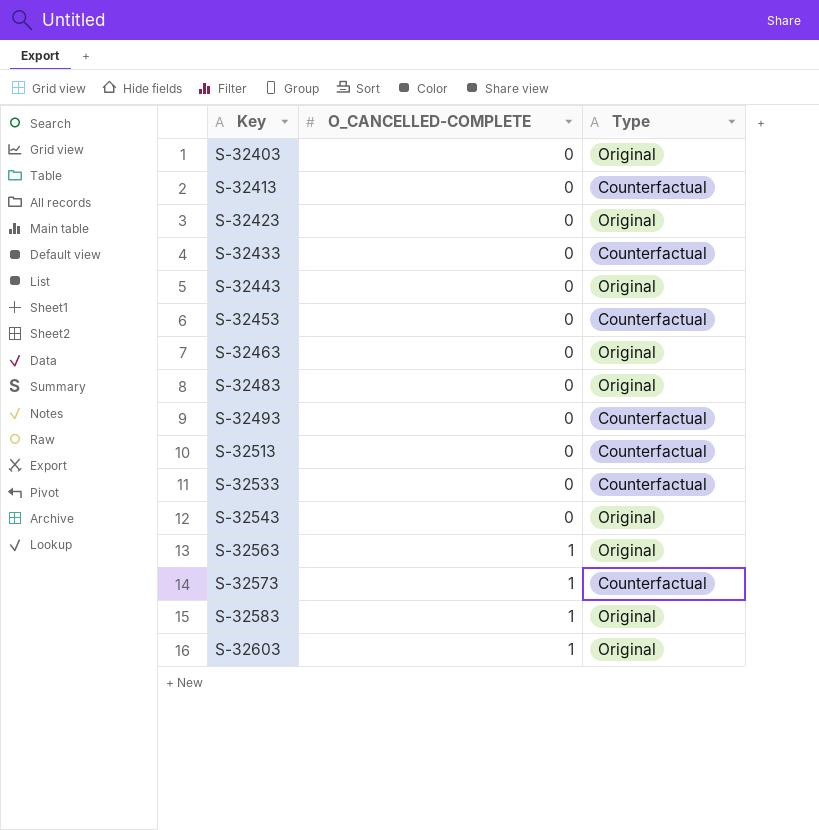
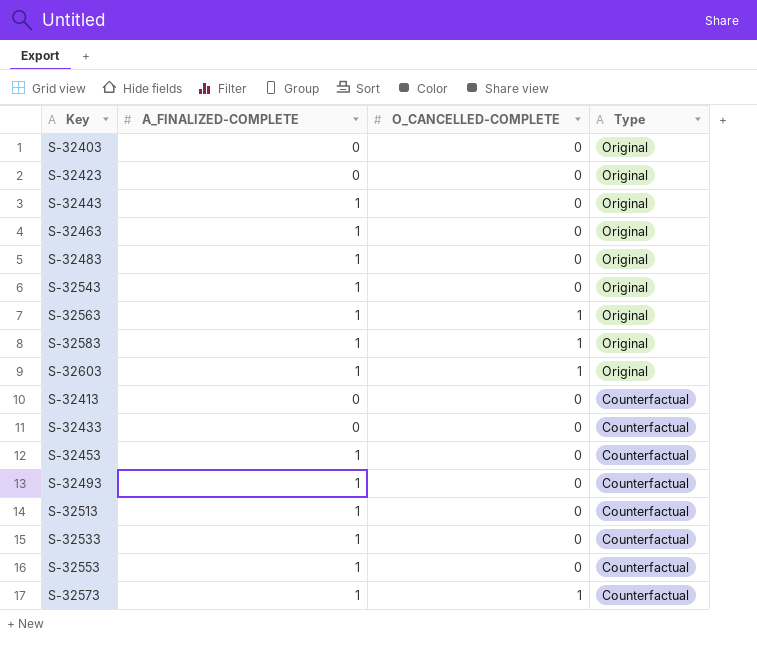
row order: Key ascending -> Type descending
column A_FINALIZED-COMPLETE | position: none -> 2
row S-32553: none -> 1 | 0 | Counterfactual

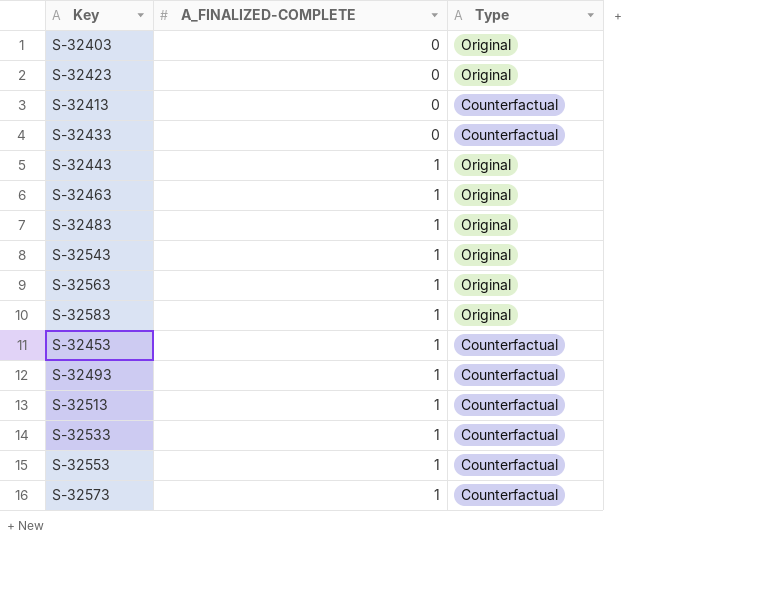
row order: Type descending -> A_FINALIZED-COMPLETE ascending
column O_CANCELLED-COMPLETE | position: 3 -> none
row S-32603: 1 | 1 | Original -> none

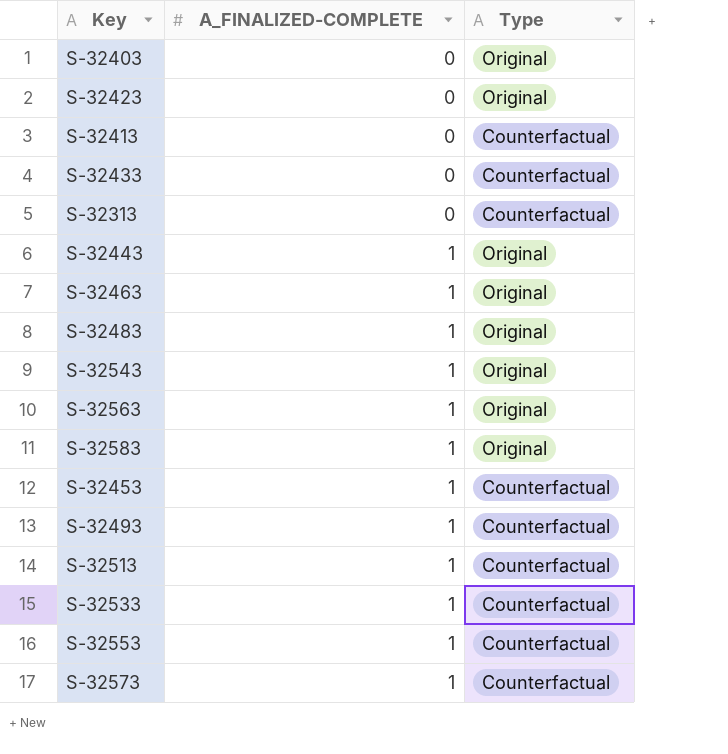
row S-32313: none -> 0 | Counterfactual

